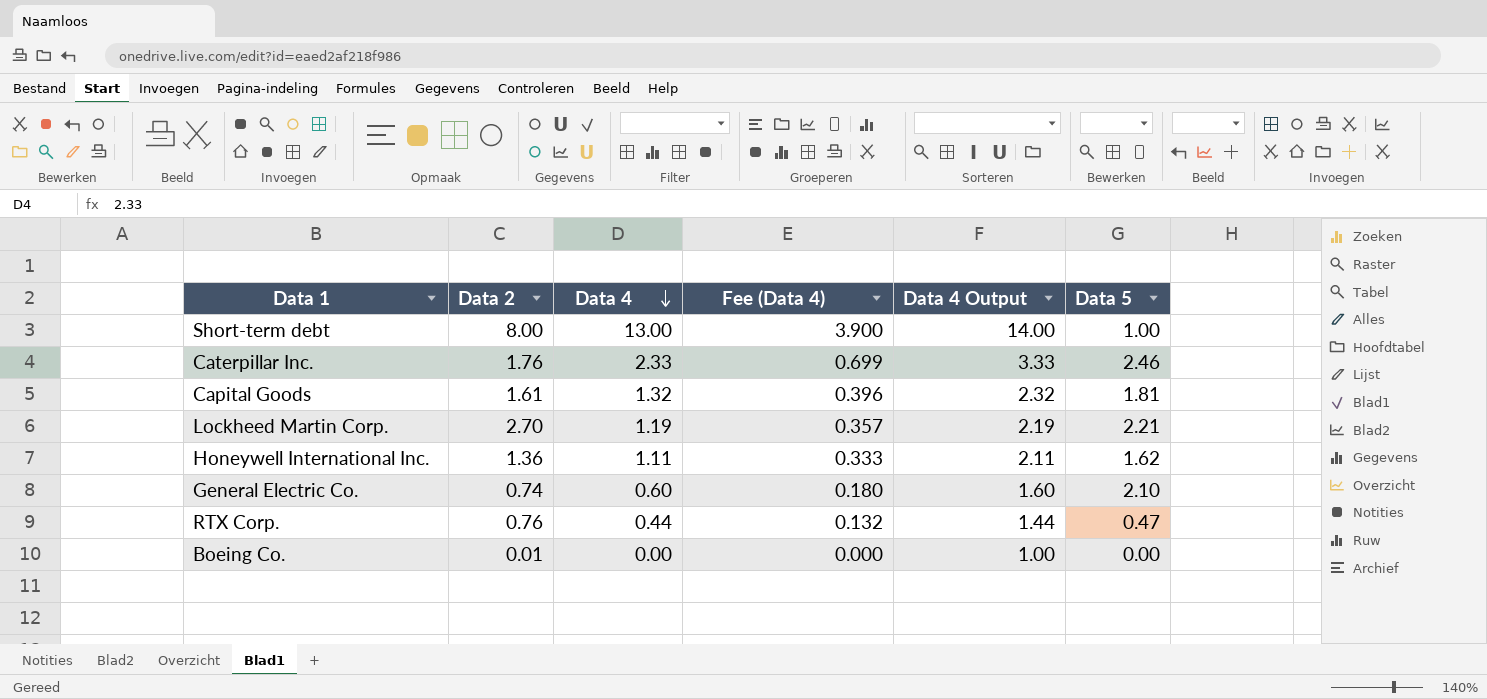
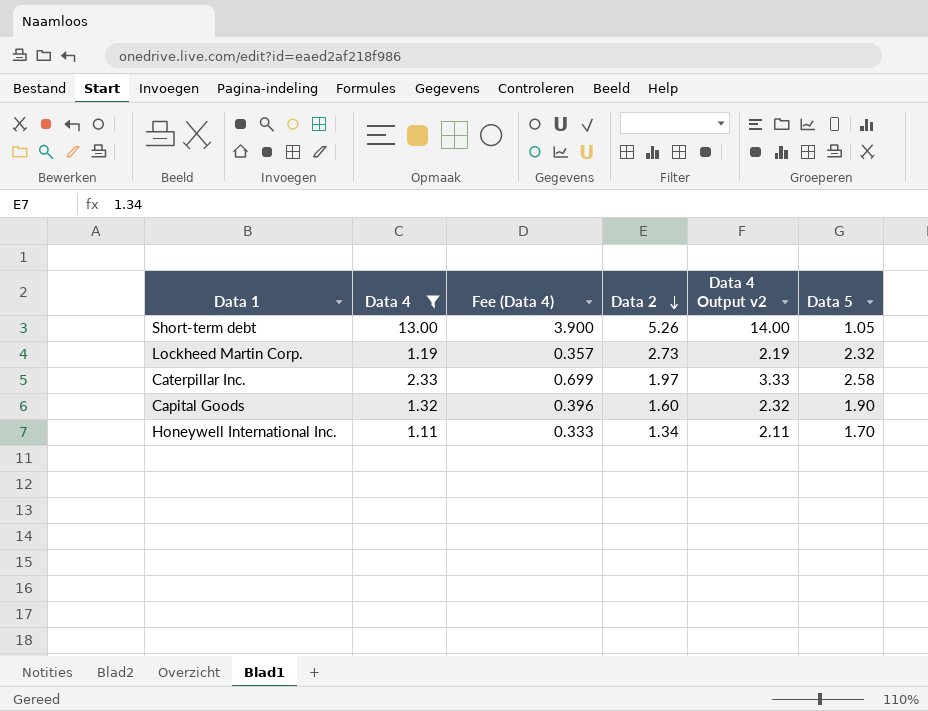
filter: none -> Data 4 >= 1.11
row order: Data 4 descending -> Data 2 descending
column Data 2 | position: 2 -> 4
column name: Data 4 Output -> Data 4 Output v2
Short-term debt | Data 2: 8.00 -> 5.26
Short-term debt | Data 5: 1.00 -> 1.05
Lockheed Martin Corp. | Data 2: 2.70 -> 2.73
Lockheed Martin Corp. | Data 5: 2.21 -> 2.32
Caterpillar Inc. | Data 2: 1.76 -> 1.97
Caterpillar Inc. | Data 5: 2.46 -> 2.58
Capital Goods | Data 2: 1.61 -> 1.60
Capital Goods | Data 5: 1.81 -> 1.90
Honeywell International Inc. | Data 2: 1.36 -> 1.34
Honeywell International Inc. | Data 5: 1.62 -> 1.70

